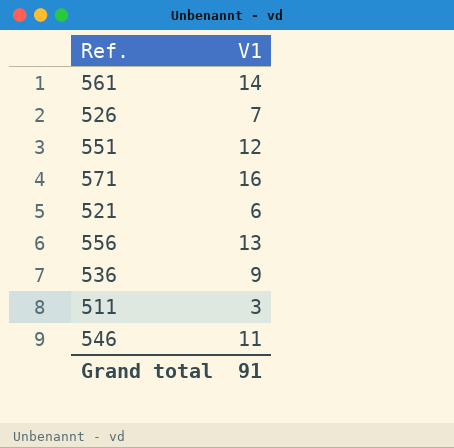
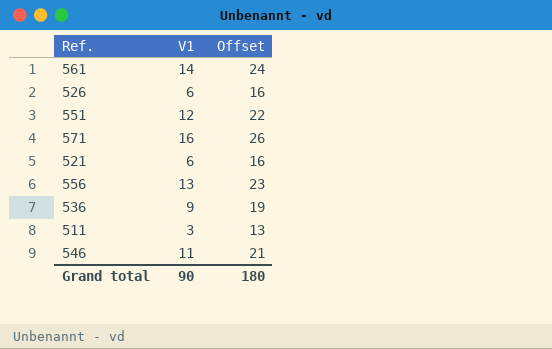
column Offset | formula: none -> [V1] + 10
526 | V1: 7 -> 6
Grand total | V1: 91 -> 90

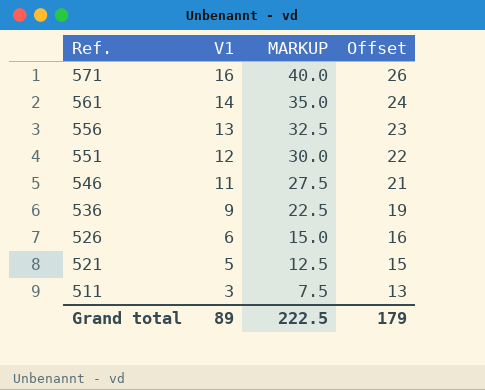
row order: none -> Ref. descending
column MARKUP | formula: none -> [V1] * 2.5
521 | V1: 6 -> 5
521 | Offset: 16 -> 15
Grand total | V1: 90 -> 89
Grand total | Offset: 180 -> 179

